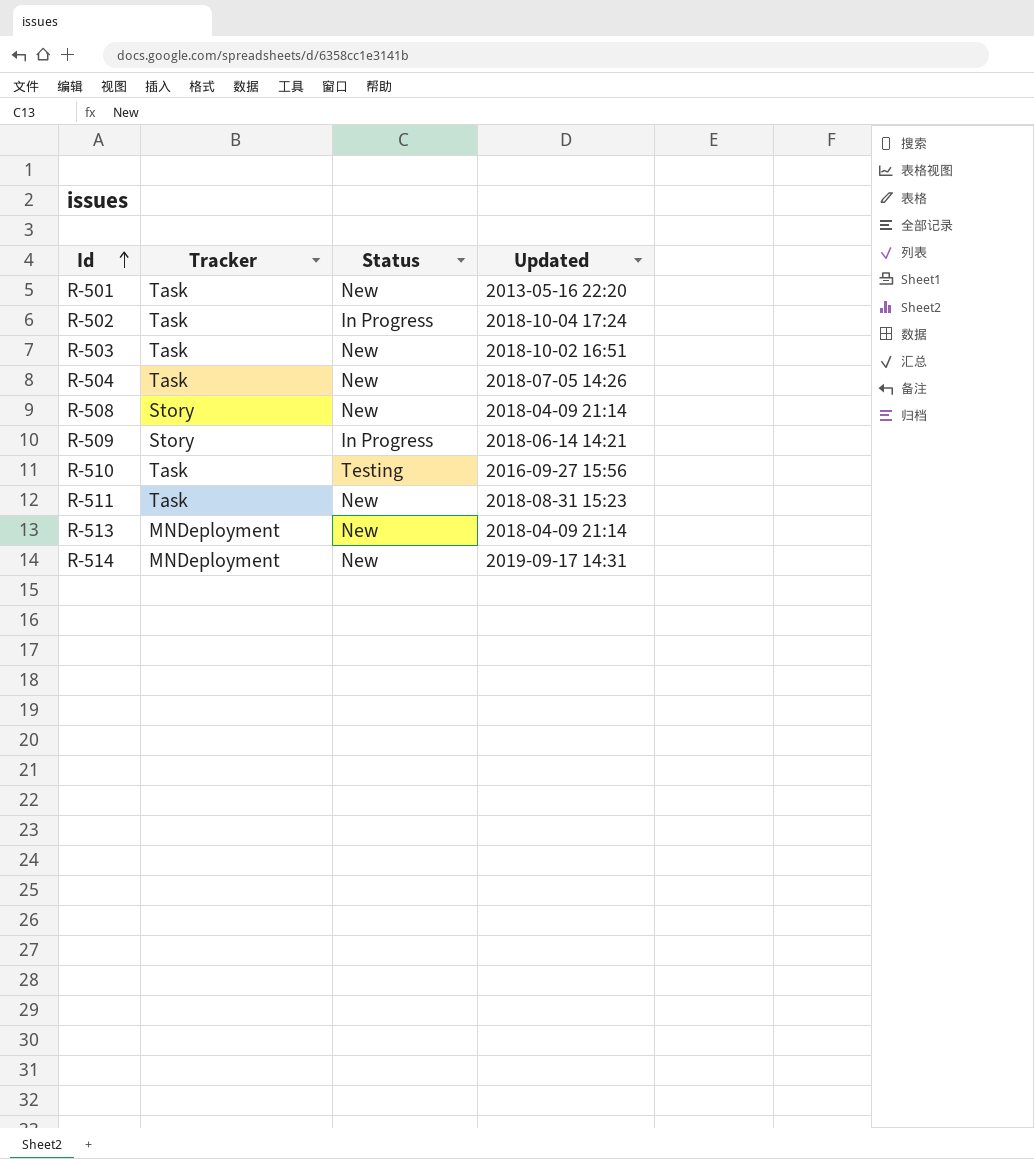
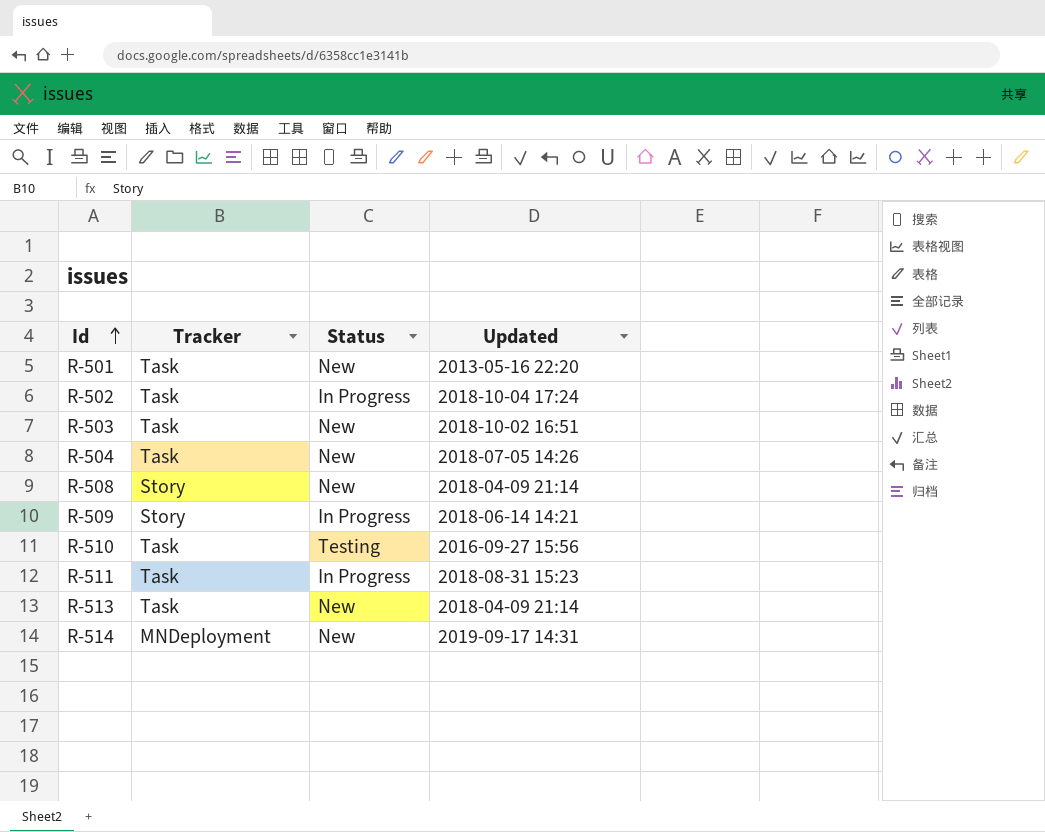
R-511 | Status: New -> In Progress
R-513 | Tracker: MNDeployment -> Task

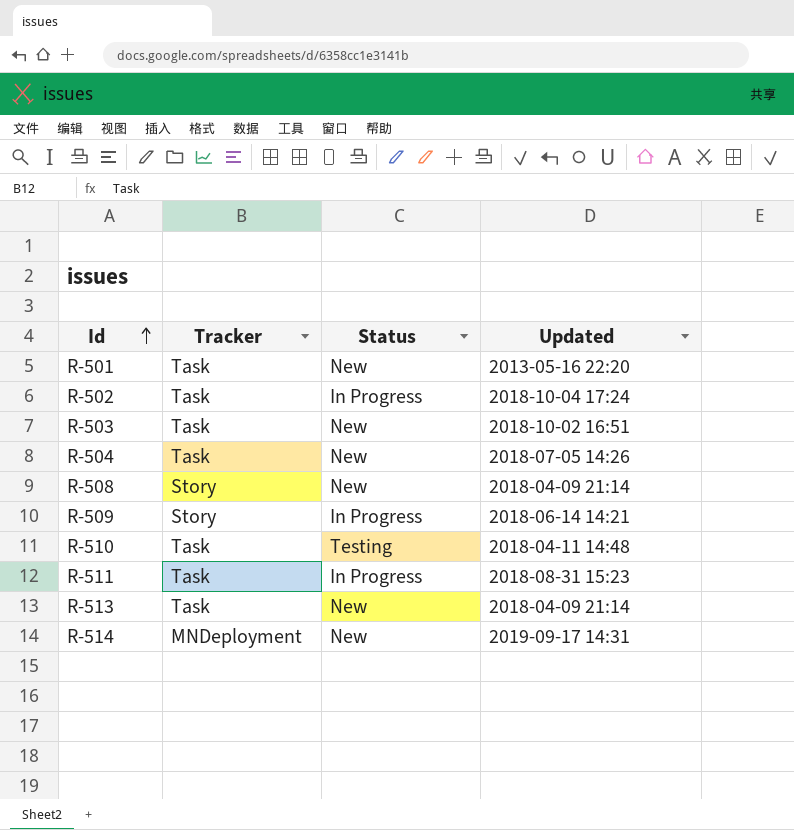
R-510 | Updated: 2016-09-27 15:56 -> 2018-04-11 14:48

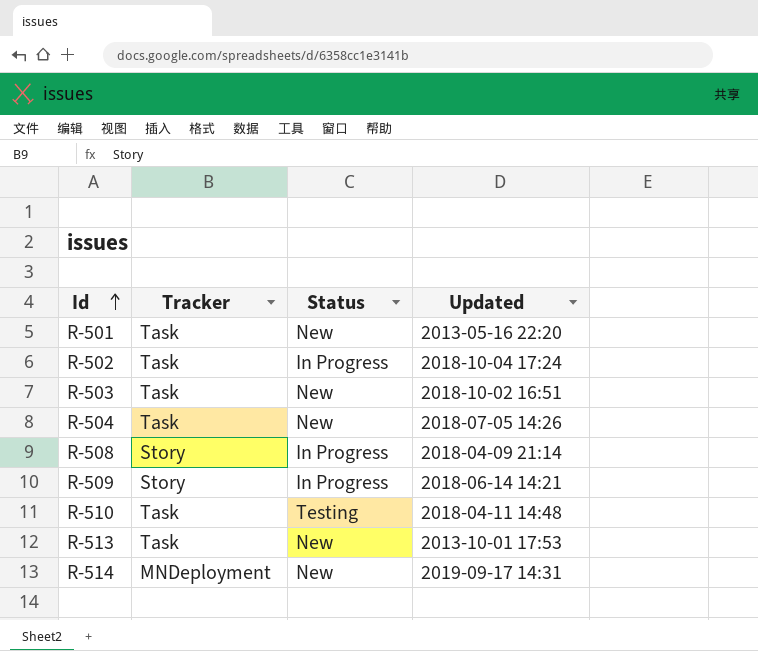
row R-511: Task | In Progress | 2018-08-31 15:23 -> none
R-508 | Status: New -> In Progress
R-513 | Updated: 2018-04-09 21:14 -> 2013-10-01 17:53

